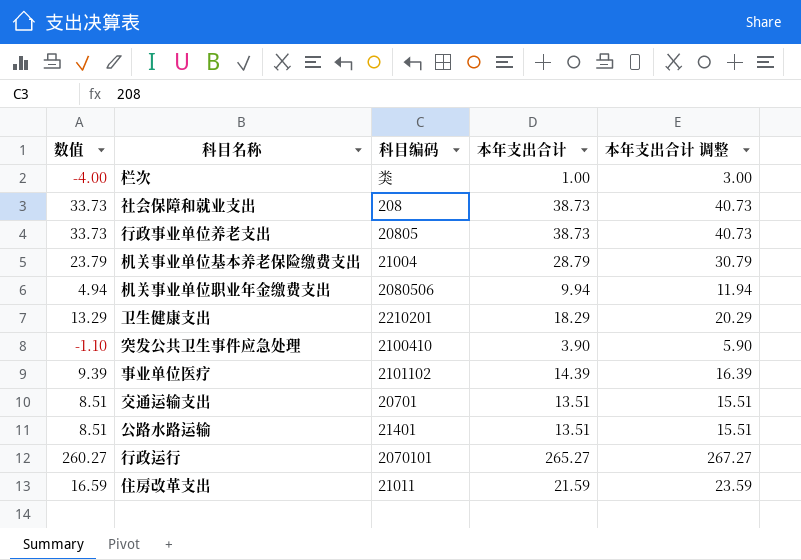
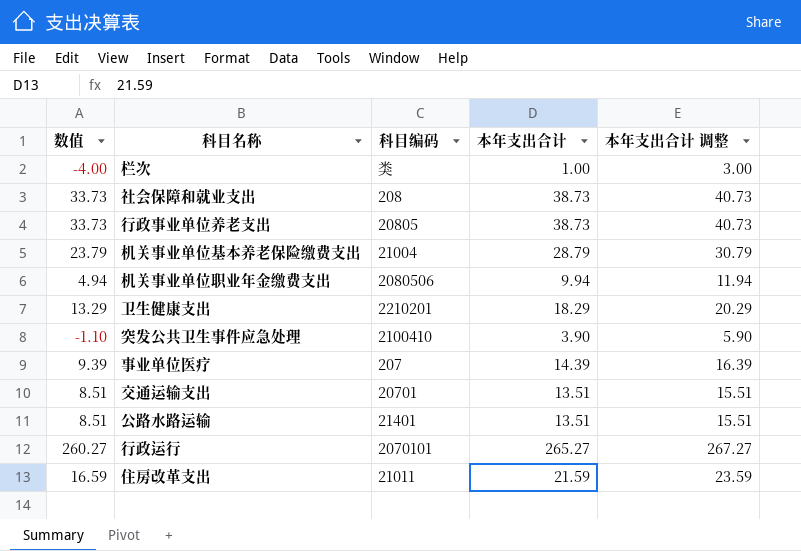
事业单位医疗 | 科目编码: 2101102 -> 207

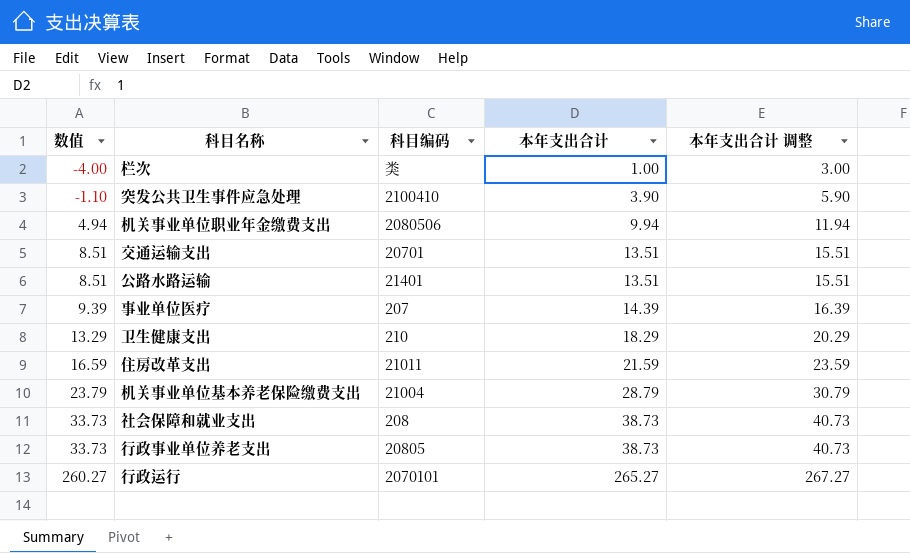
row order: none -> 数值 ascending
卫生健康支出 | 科目编码: 2210201 -> 210

